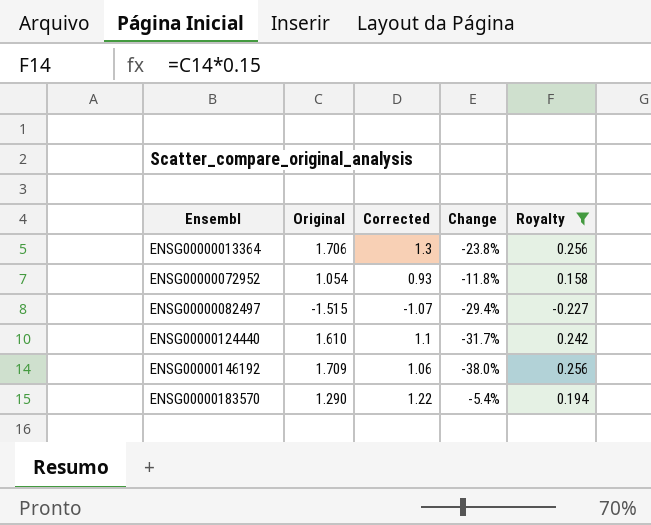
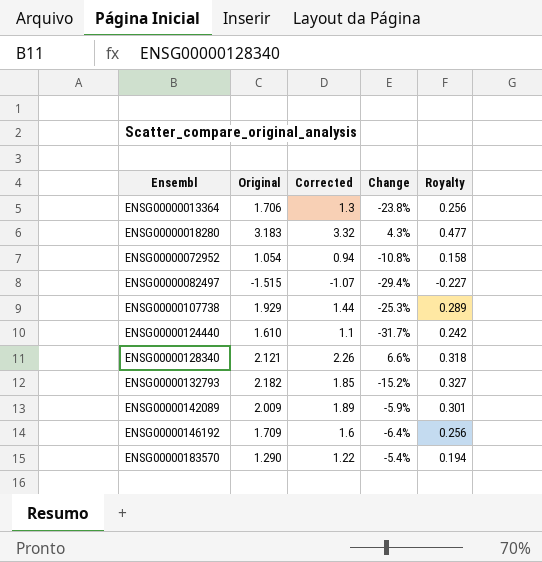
filter: Royalty <= 0.256 -> none
ENSG00000072952 | Corrected: 0.93 -> 0.94
ENSG00000072952 | Change: -11.8% -> -10.8%
ENSG00000146192 | Corrected: 1.06 -> 1.6
ENSG00000146192 | Change: -38.0% -> -6.4%

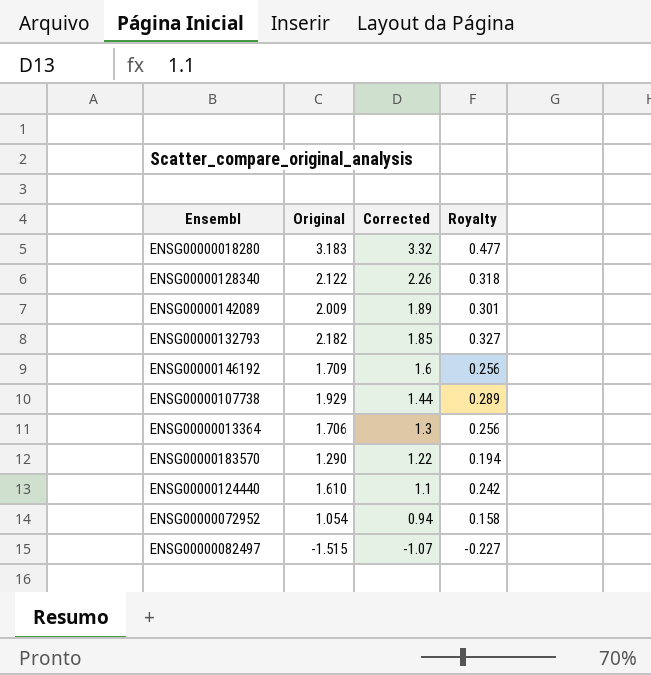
row order: Ensembl ascending -> Corrected descending
column Change | formula: ([Corrected] - [Original]) / [Original] -> none
ENSG00000128340 | Original: 2.121 -> 2.122

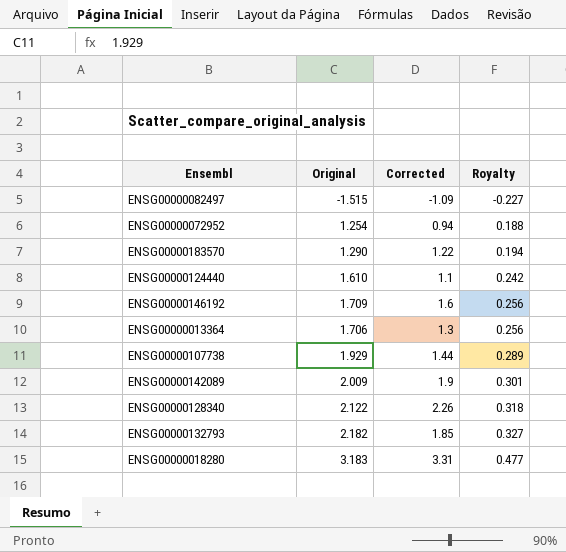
row order: Corrected descending -> Royalty ascending
ENSG00000082497 | Corrected: -1.07 -> -1.09
ENSG00000072952 | Original: 1.054 -> 1.254
ENSG00000072952 | Royalty: 0.158 -> 0.188
ENSG00000142089 | Corrected: 1.89 -> 1.9
ENSG00000018280 | Corrected: 3.32 -> 3.31

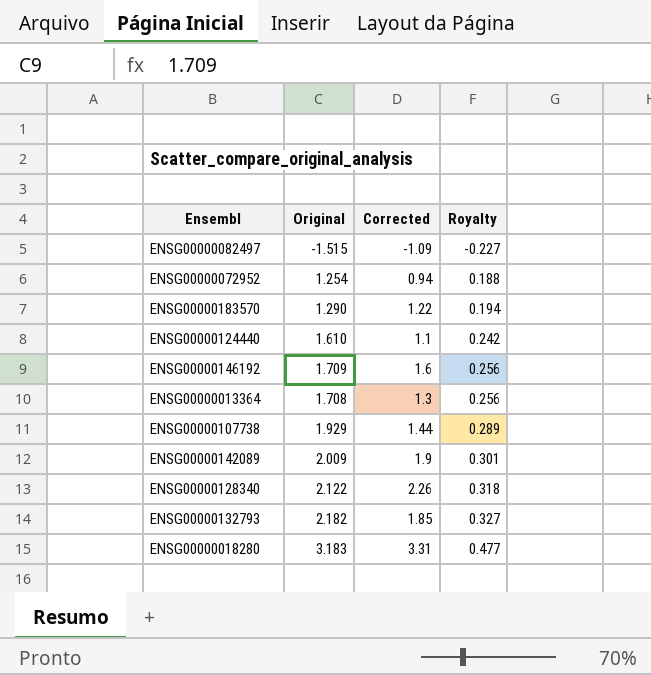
ENSG00000013364 | Original: 1.706 -> 1.708

